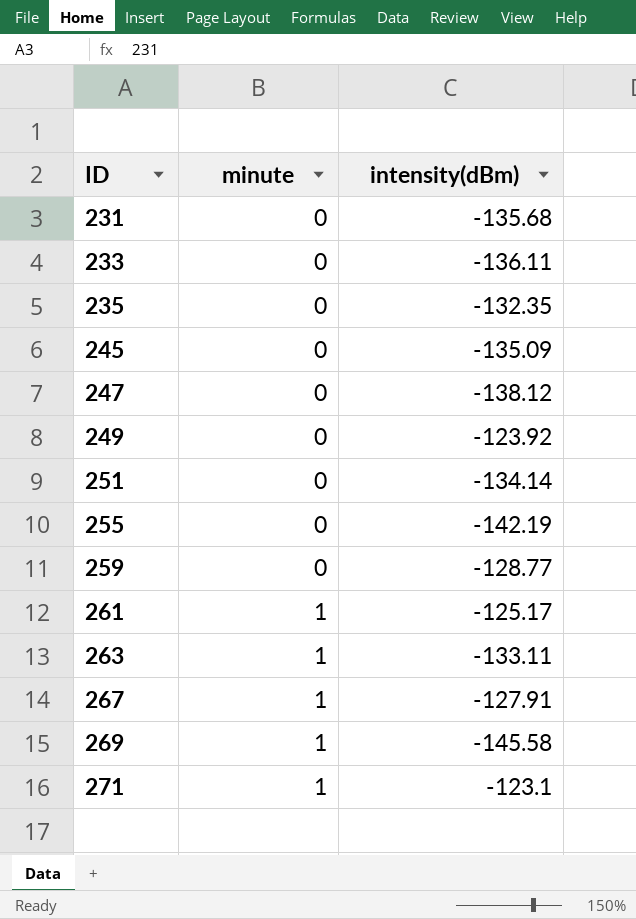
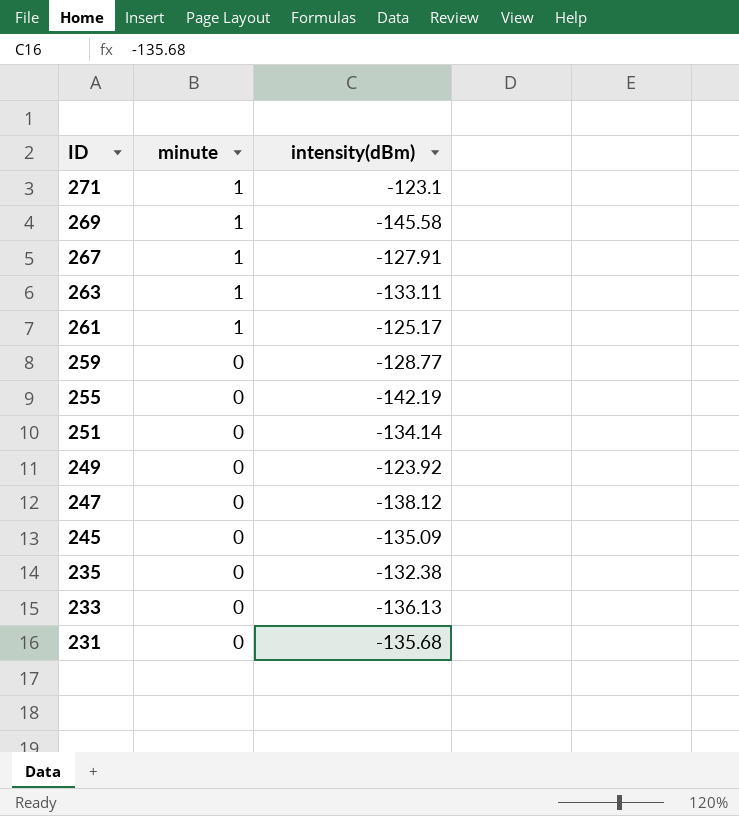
row order: ID ascending -> ID descending
235 | intensity(dBm): -132.35 -> -132.38
233 | intensity(dBm): -136.11 -> -136.13

